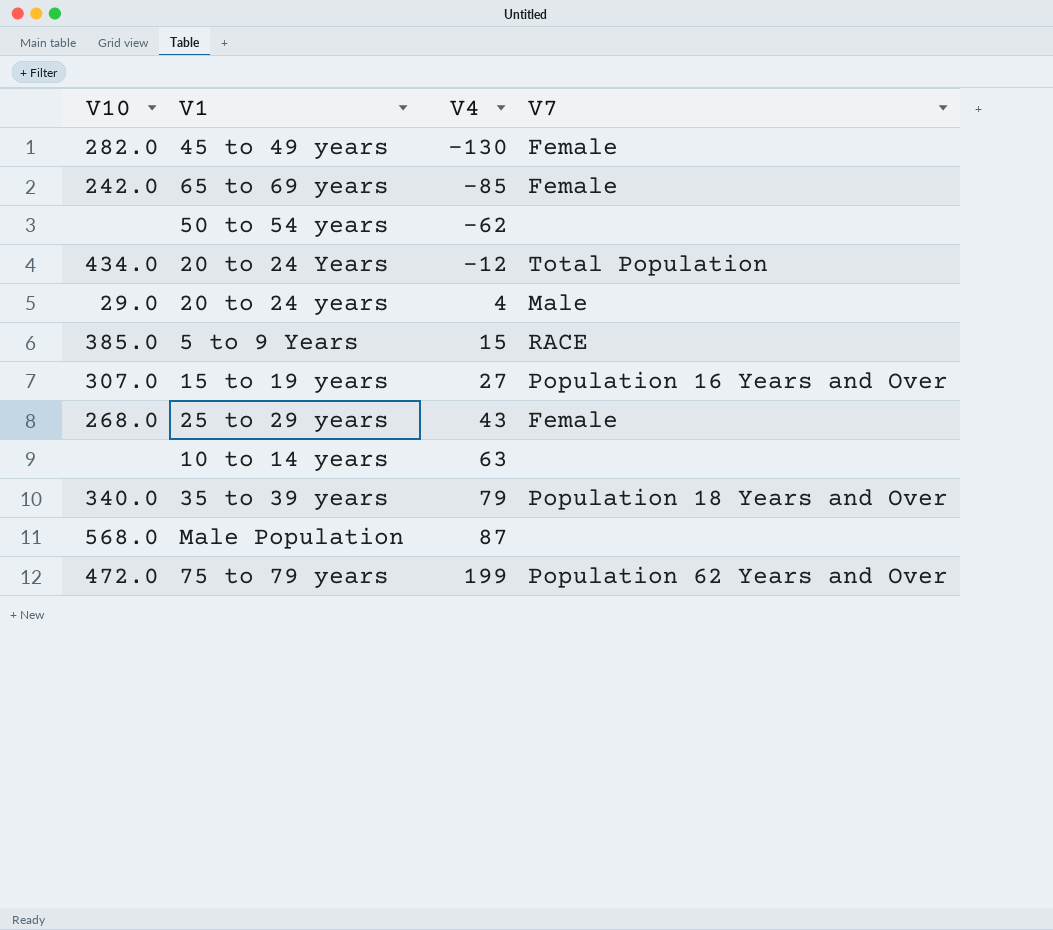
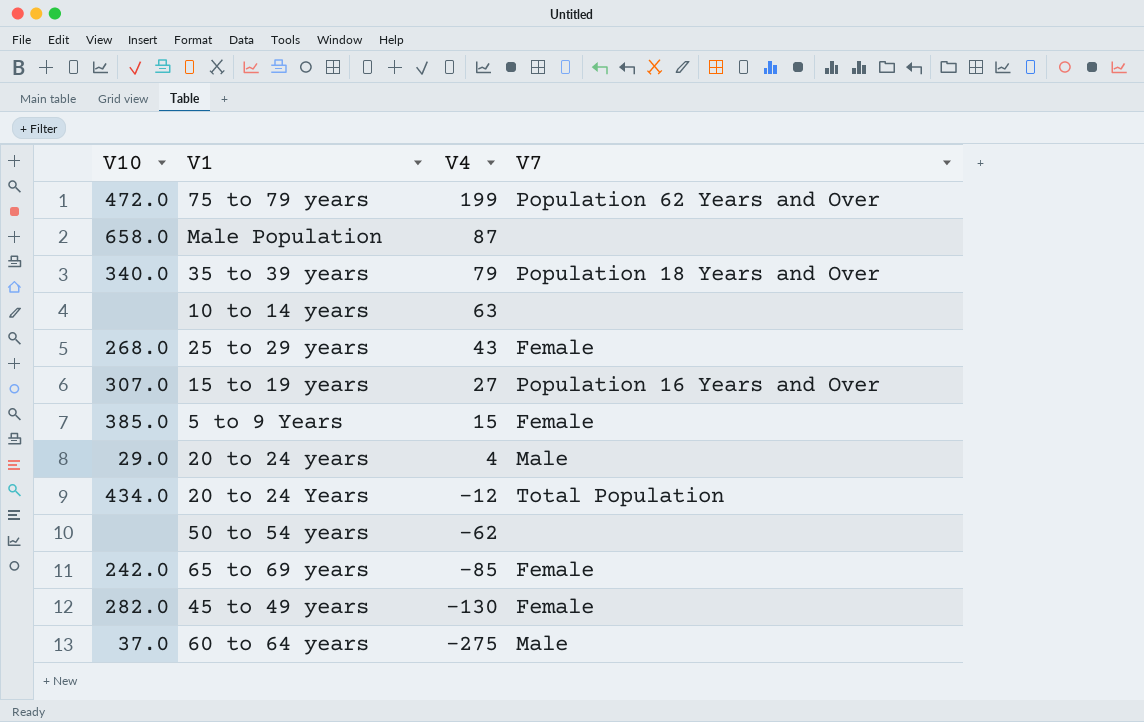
row order: V4 ascending -> V4 descending
Male Population | V10: 568.0 -> 658.0
5 to 9 Years | V7: RACE -> Female
row 60 to 64 years: none -> 37.0 | -275 | Male

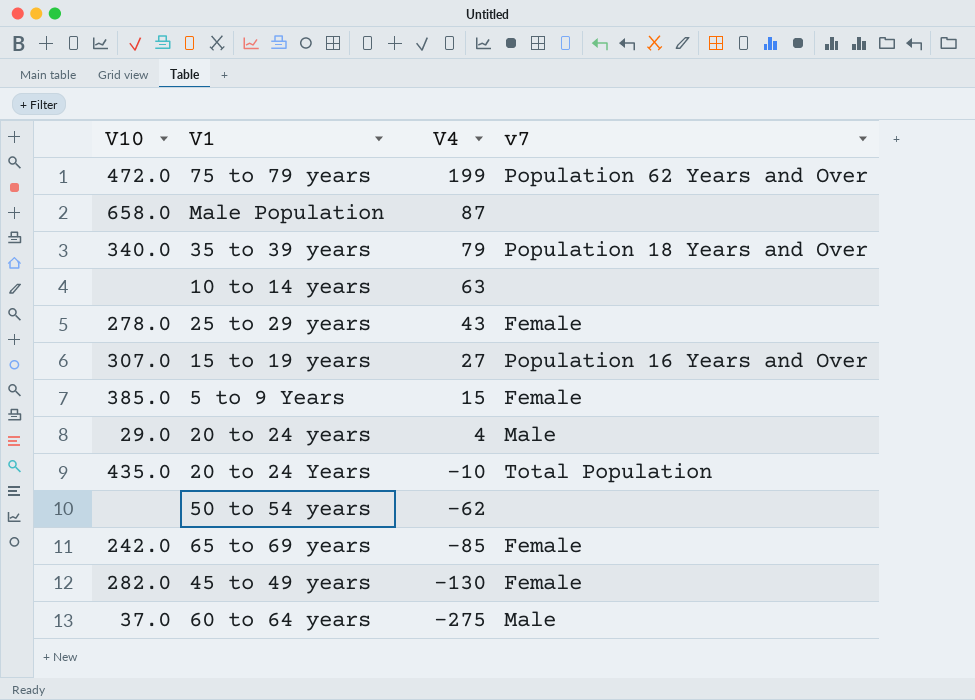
column name: V7 -> v7
25 to 29 years | V10: 268.0 -> 278.0
20 to 24 Years | V10: 434.0 -> 435.0
20 to 24 Years | V4: -12 -> -10

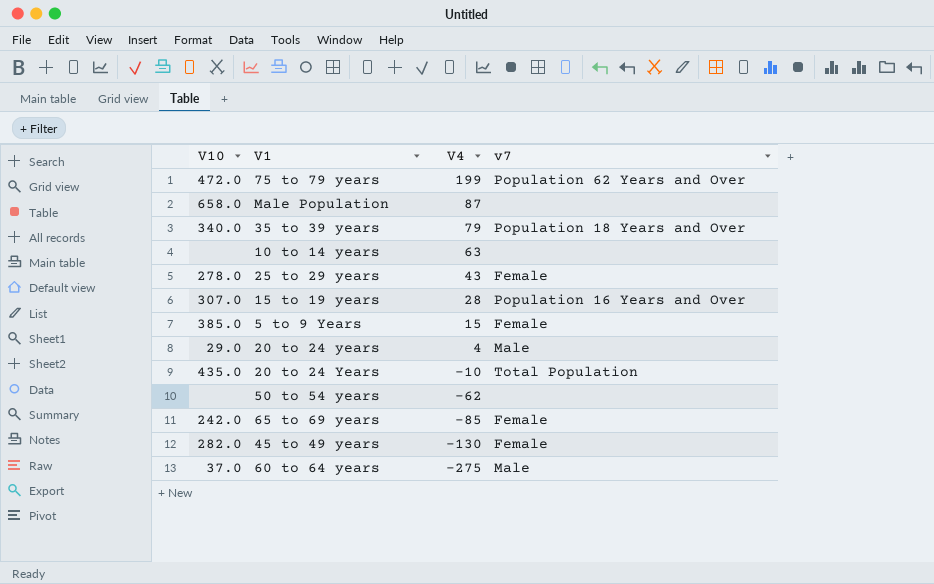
15 to 19 years | V4: 27 -> 28

